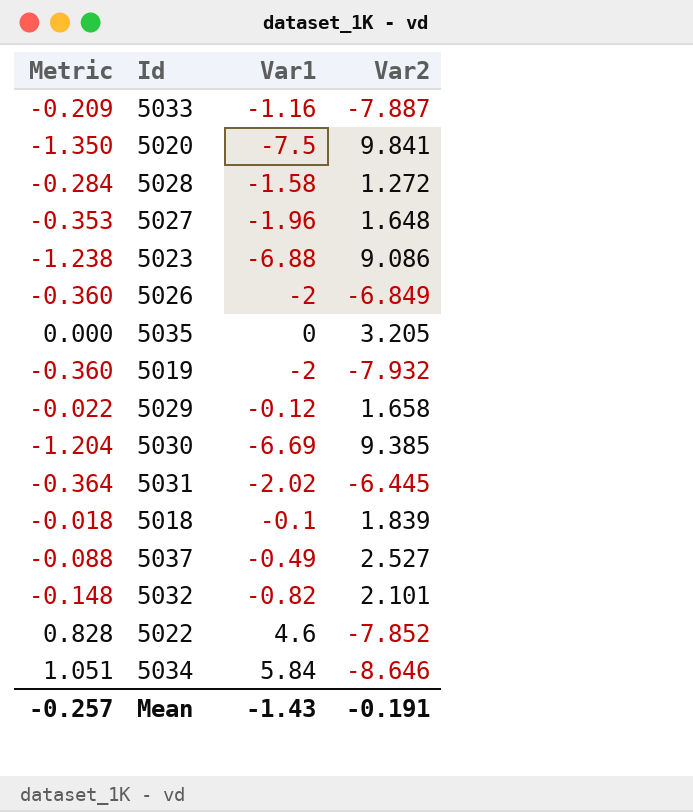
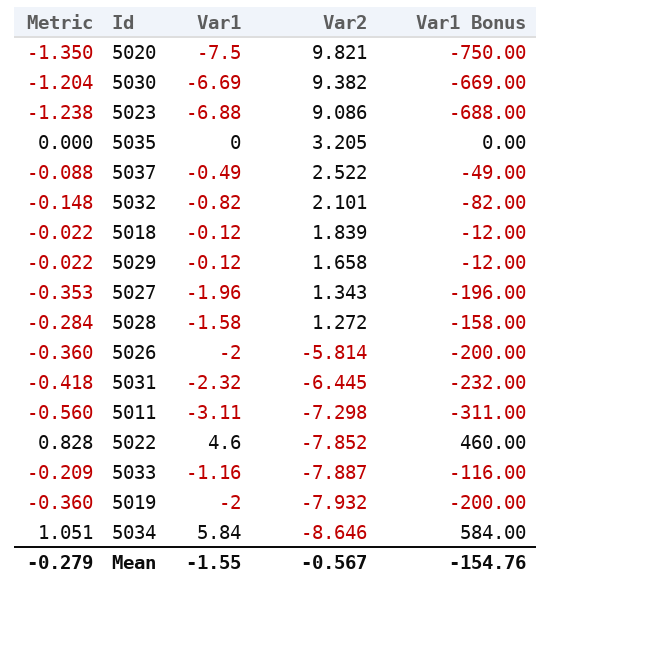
row order: none -> Var2 descending
column Var1 Bonus | formula: none -> [Var1] * 100
5020 | Var2: 9.841 -> 9.821
5030 | Var2: 9.385 -> 9.382
5037 | Var2: 2.527 -> 2.522
5018 | Metric: -0.018 -> -0.022
5018 | Var1: -0.1 -> -0.12
5027 | Var2: 1.648 -> 1.343
5026 | Var2: -6.849 -> -5.814
5031 | Metric: -0.364 -> -0.418
5031 | Var1: -2.02 -> -2.32
row 5011: none -> -0.560 | -3.11 | -7.298 | -311.00
Mean | Metric: -0.257 -> -0.279
Mean | Var1: -1.43 -> -1.55
Mean | Var2: -0.191 -> -0.567

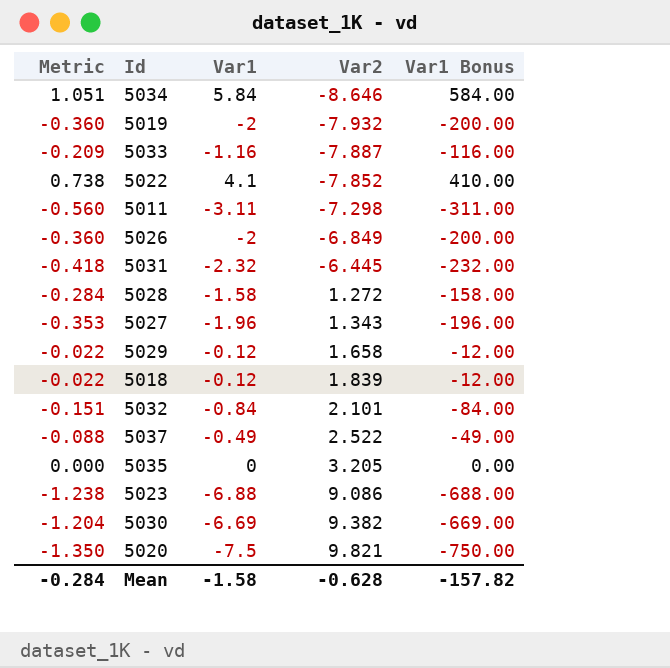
row order: Var2 descending -> Var2 ascending
5022 | Metric: 0.828 -> 0.738
5022 | Var1: 4.6 -> 4.1
5022 | Var1 Bonus: 460.00 -> 410.00
5026 | Var2: -5.814 -> -6.849
5032 | Metric: -0.148 -> -0.151
5032 | Var1: -0.82 -> -0.84
5032 | Var1 Bonus: -82.00 -> -84.00
Mean | Metric: -0.279 -> -0.284
Mean | Var1: -1.55 -> -1.58
Mean | Var2: -0.567 -> -0.628
Mean | Var1 Bonus: -154.76 -> -157.82

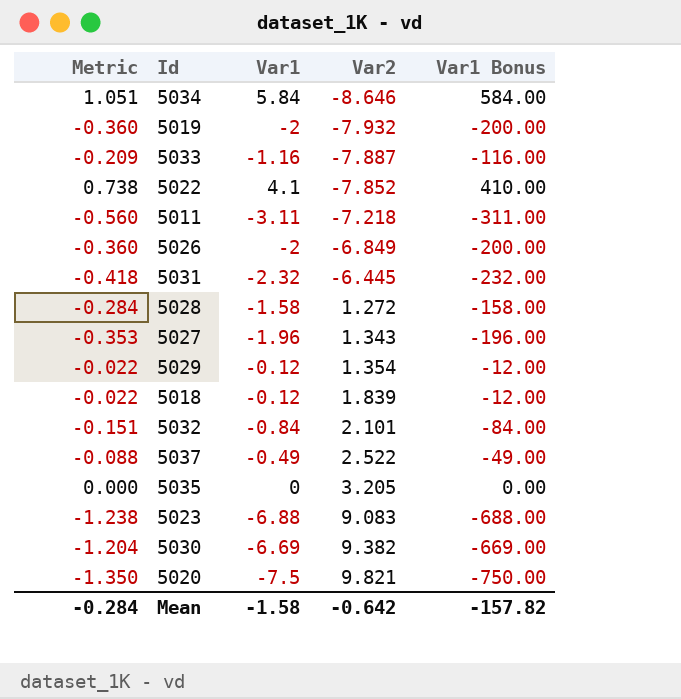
5011 | Var2: -7.298 -> -7.218
5029 | Var2: 1.658 -> 1.354
5023 | Var2: 9.086 -> 9.083
Mean | Var2: -0.628 -> -0.642

